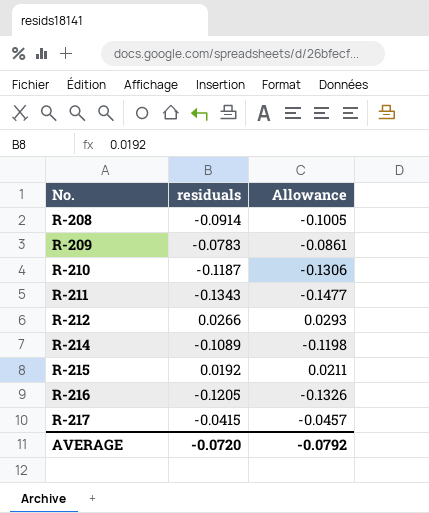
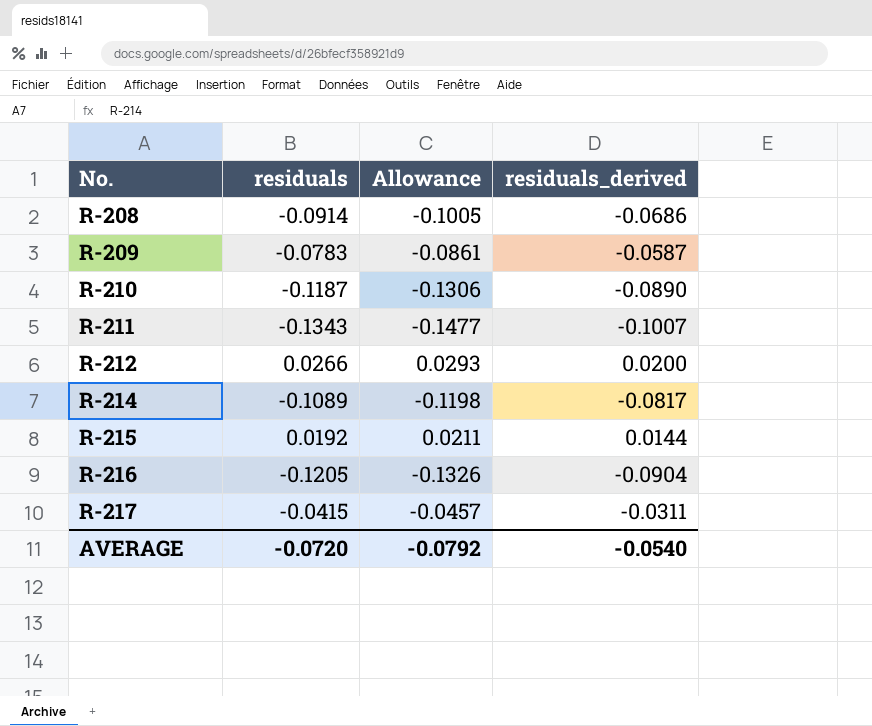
column residuals_derived | formula: none -> [residuals] * 0.75

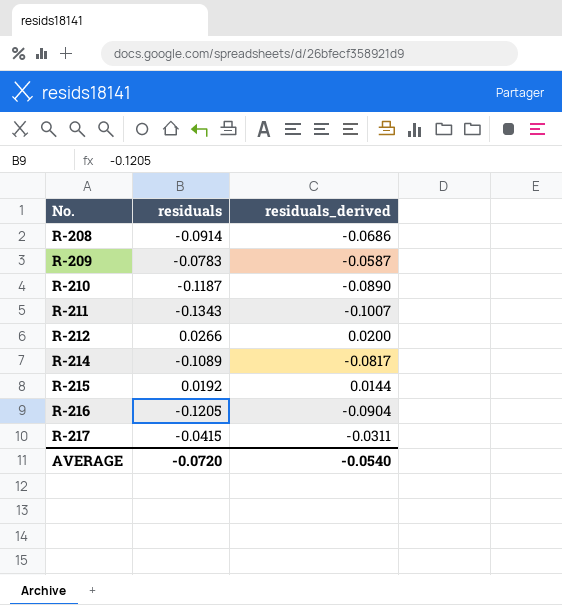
column Allowance | formula: [residuals] * 1.1 -> none

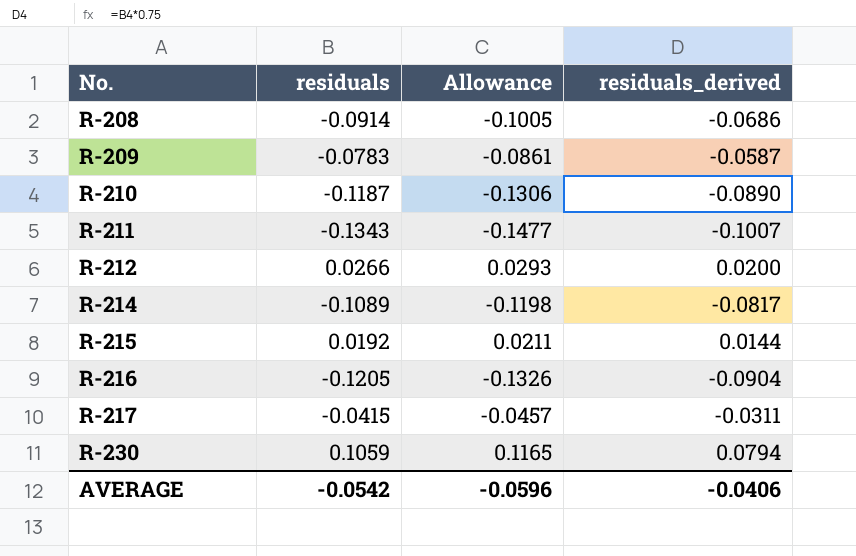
column Allowance | formula: none -> [residuals] * 1.1
row R-230: none -> 0.1059 | 0.1165 | 0.0794
AVERAGE | residuals: -0.0720 -> -0.0542
AVERAGE | residuals_derived: -0.0540 -> -0.0406

